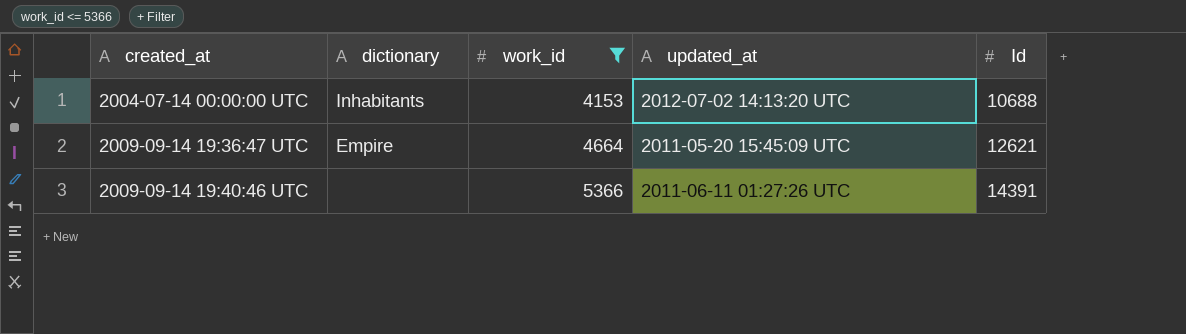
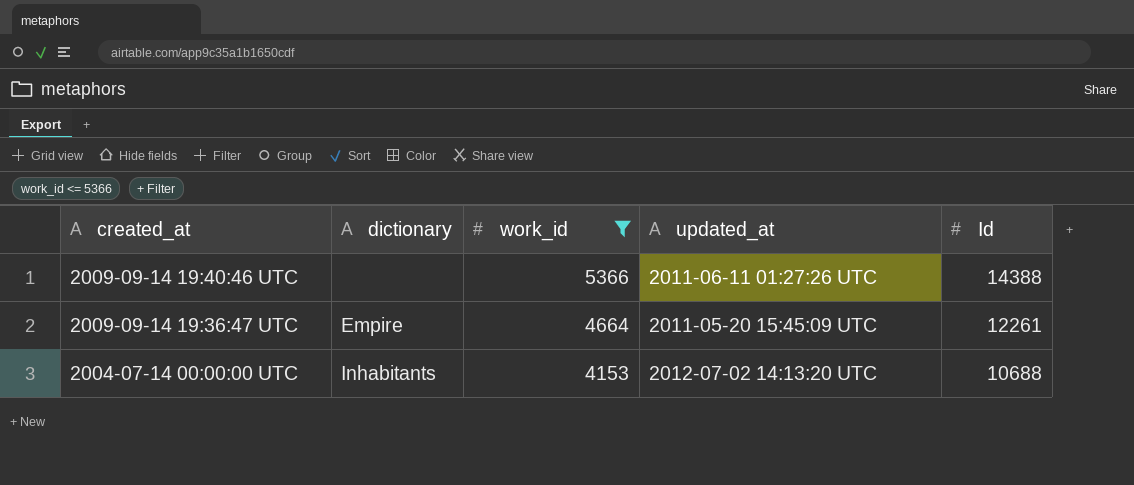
row order: created_at ascending -> created_at descending
2009-09-14 19:40:46 UTC | Id: 14391 -> 14388
2009-09-14 19:36:47 UTC | Id: 12621 -> 12261

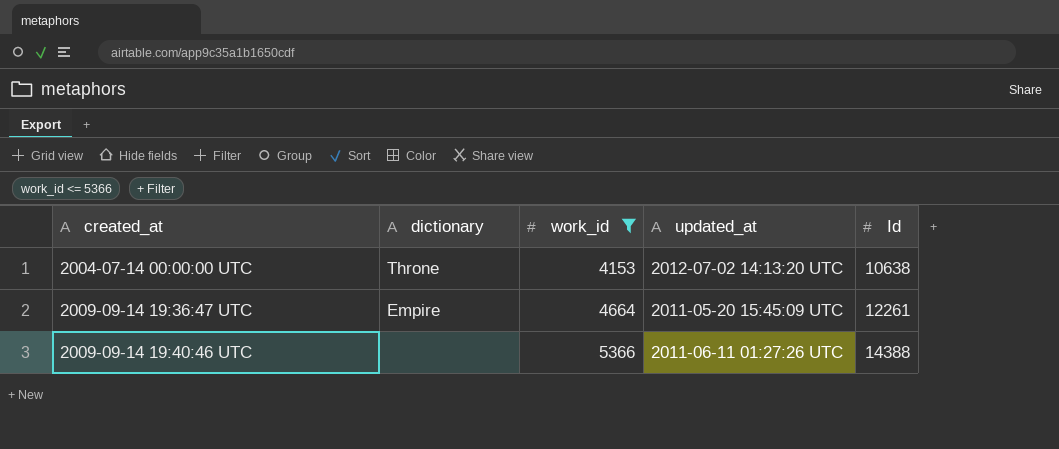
row order: created_at descending -> created_at ascending
2004-07-14 00:00:00 UTC | dictionary: Inhabitants -> Throne
2004-07-14 00:00:00 UTC | Id: 10688 -> 10638

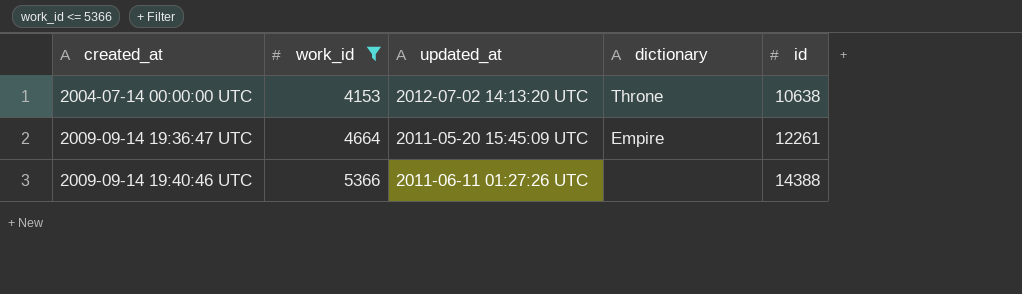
column dictionary | position: 2 -> 4
column name: Id -> id

